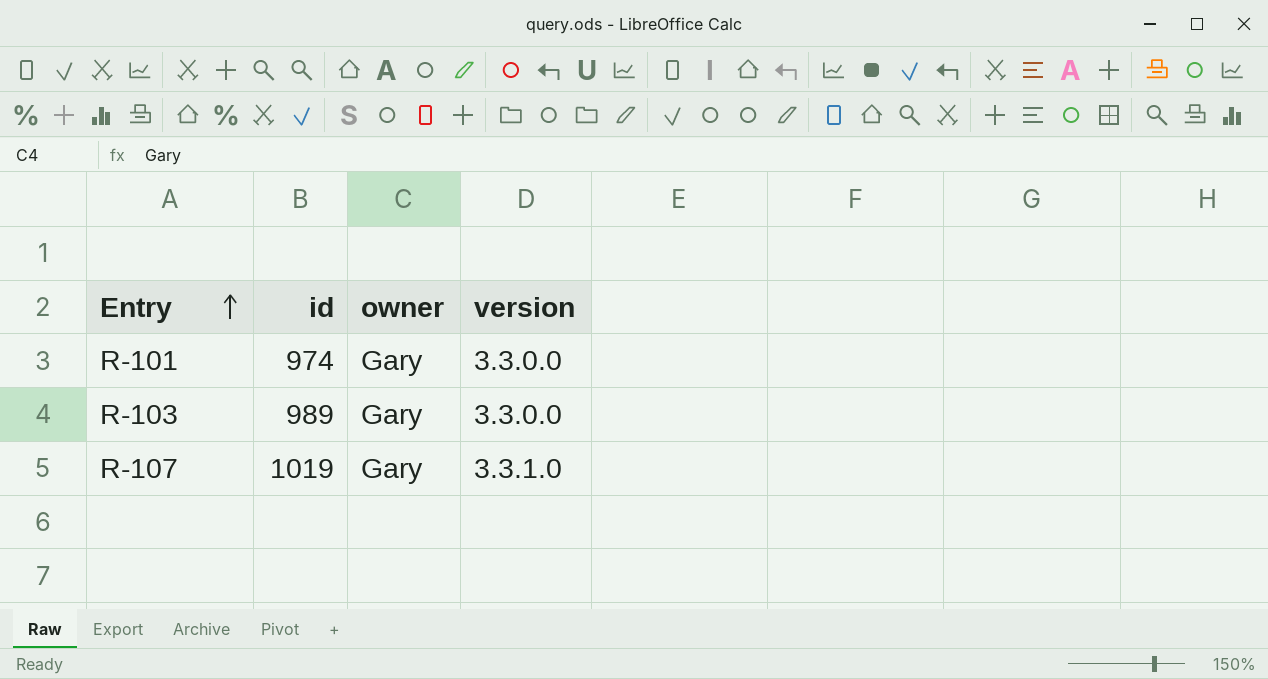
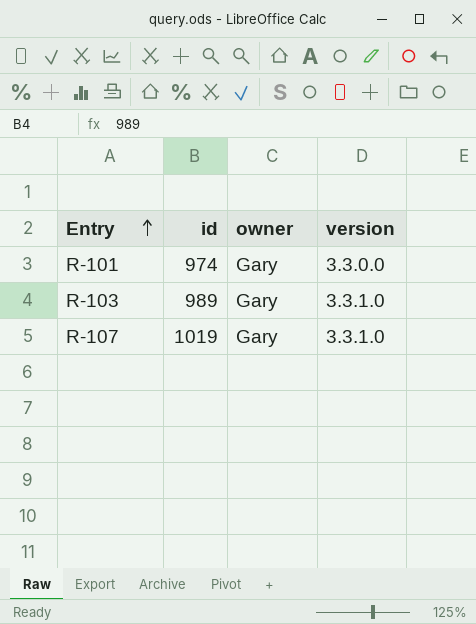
R-103 | version: 3.3.0.0 -> 3.3.1.0

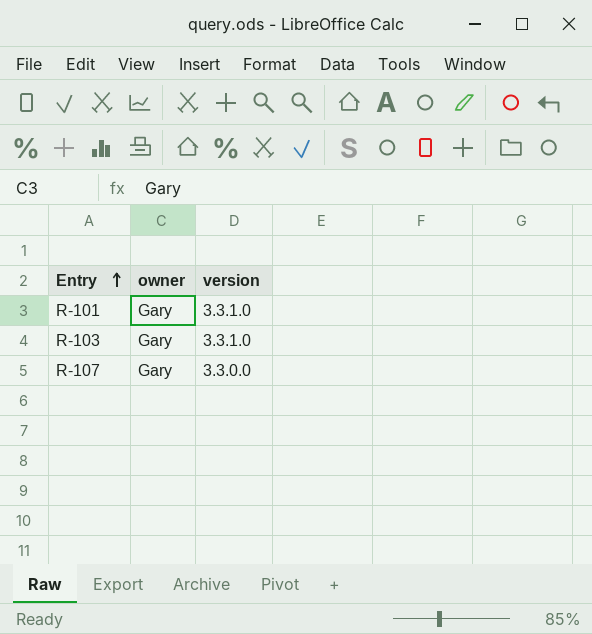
column id | position: 2 -> none
R-101 | version: 3.3.0.0 -> 3.3.1.0
R-107 | version: 3.3.1.0 -> 3.3.0.0

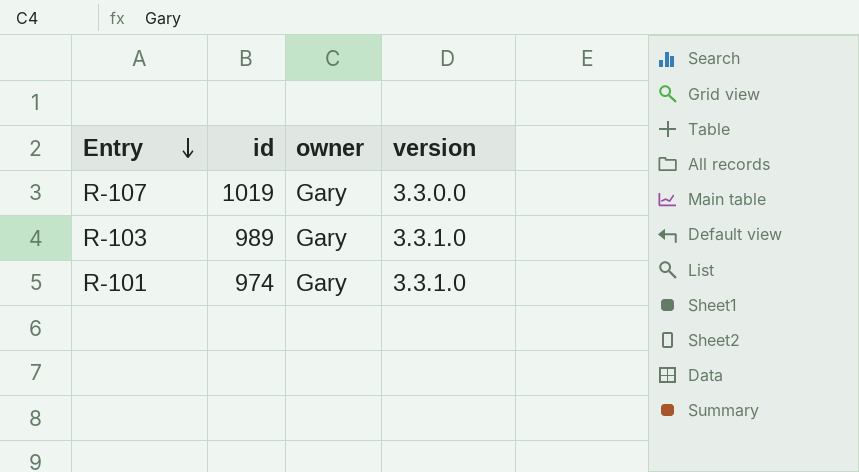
row order: Entry ascending -> Entry descending
column id | position: none -> 2

